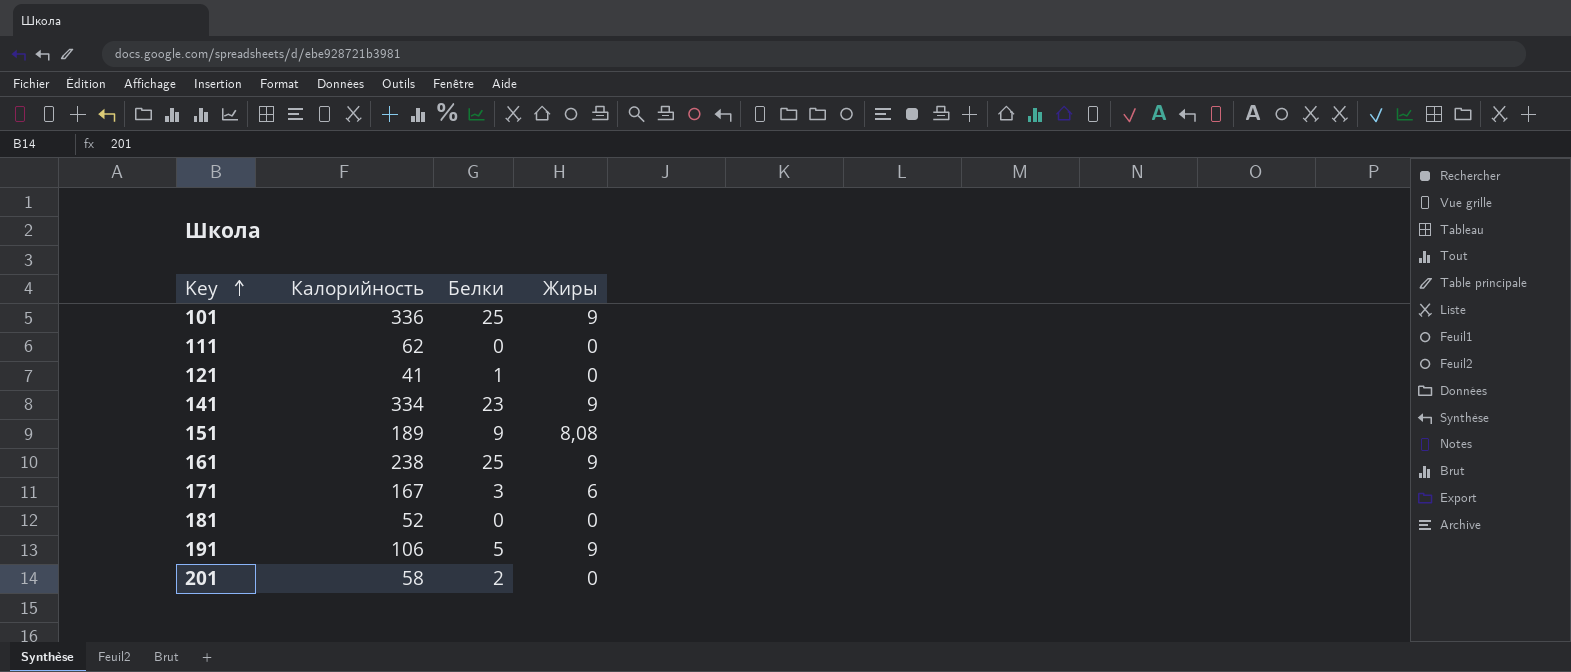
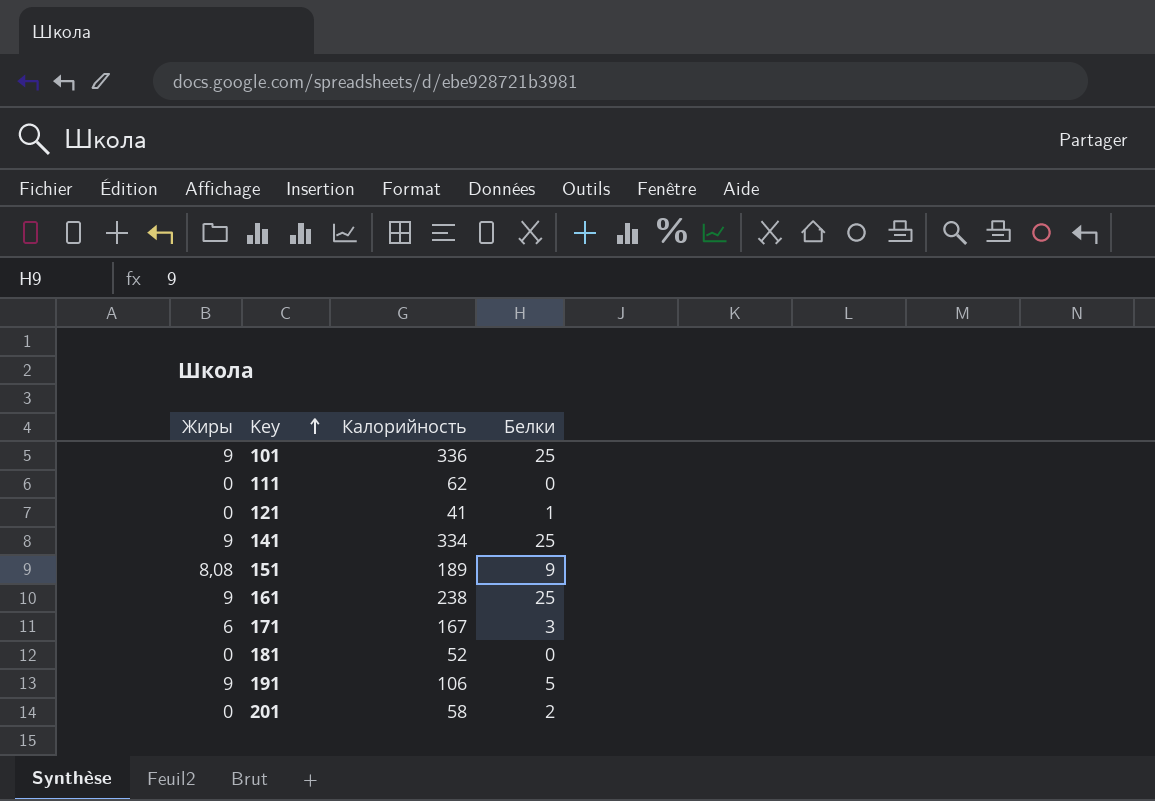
column Жиры | position: 4 -> 1
141 | Белки: 23 -> 25

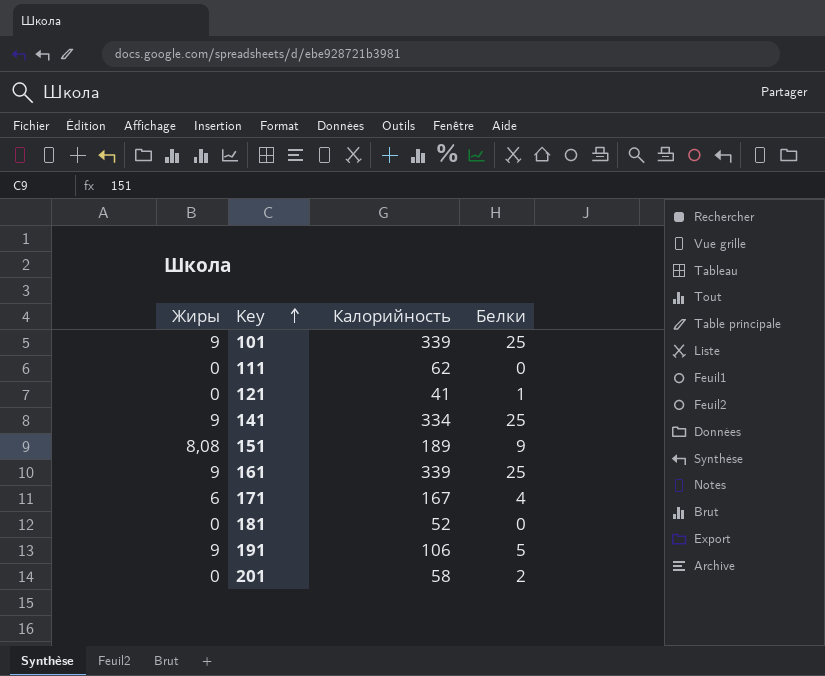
101 | Калорийность: 336 -> 339
161 | Калорийность: 238 -> 339
171 | Белки: 3 -> 4

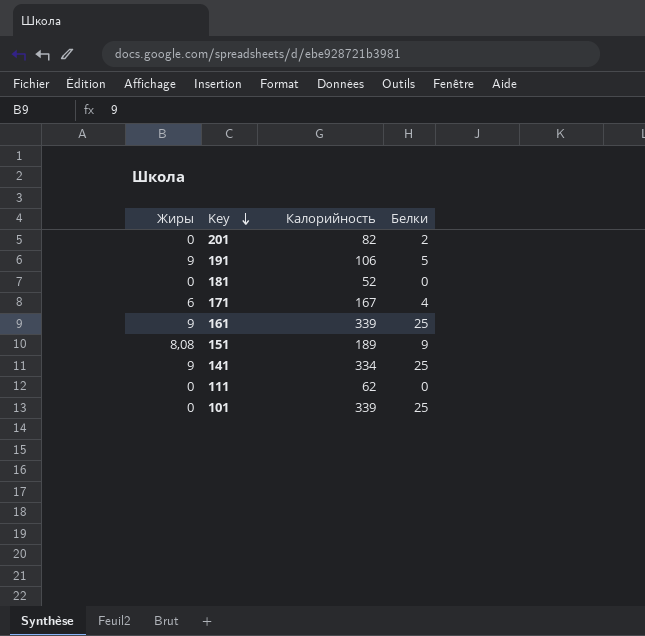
row order: Key ascending -> Key descending
row 121: 0 | 41 | 1 -> none
201 | Калорийность: 58 -> 82
101 | Жиры: 9 -> 0

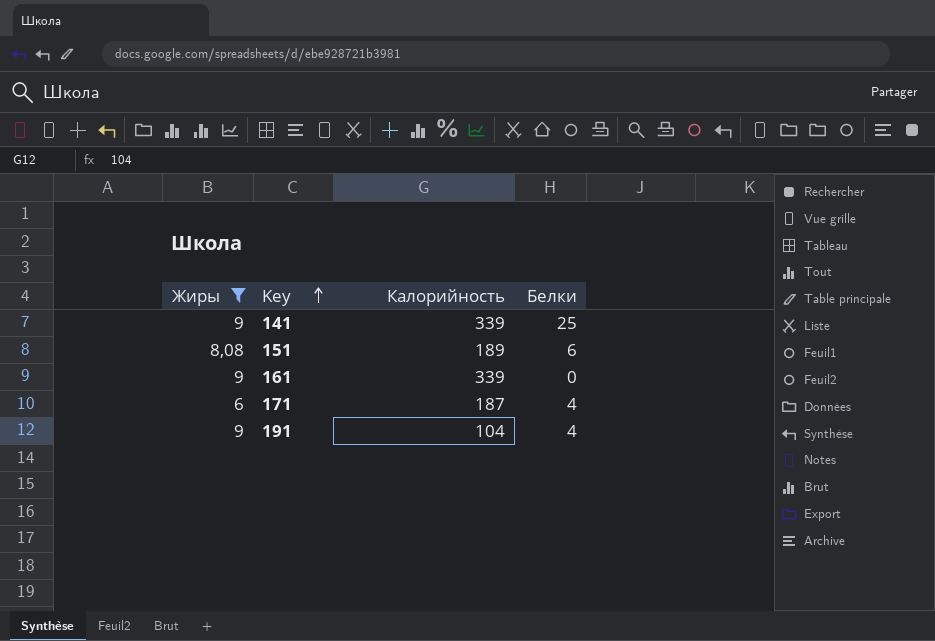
filter: none -> Жиры != 0
row order: Key descending -> Key ascending
141 | Калорийность: 334 -> 339
151 | Белки: 9 -> 6
161 | Белки: 25 -> 0
171 | Калорийность: 167 -> 187
191 | Калорийность: 106 -> 104
191 | Белки: 5 -> 4

